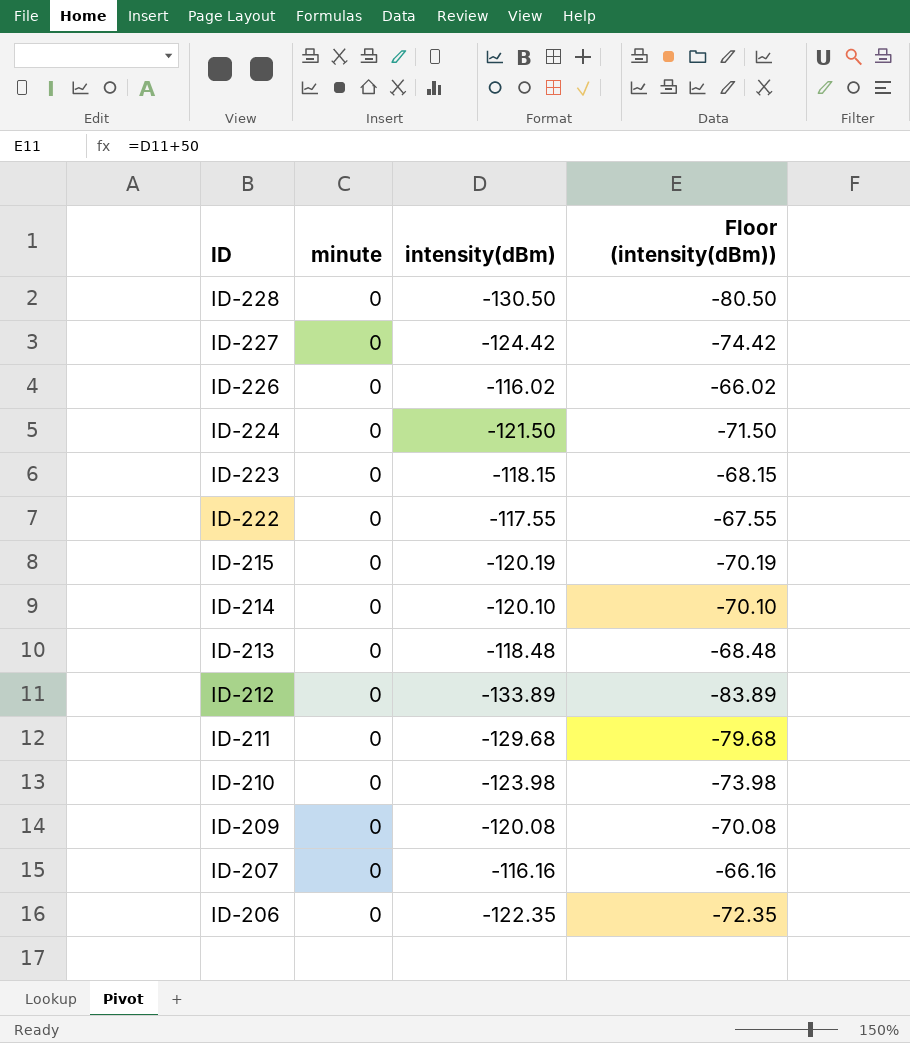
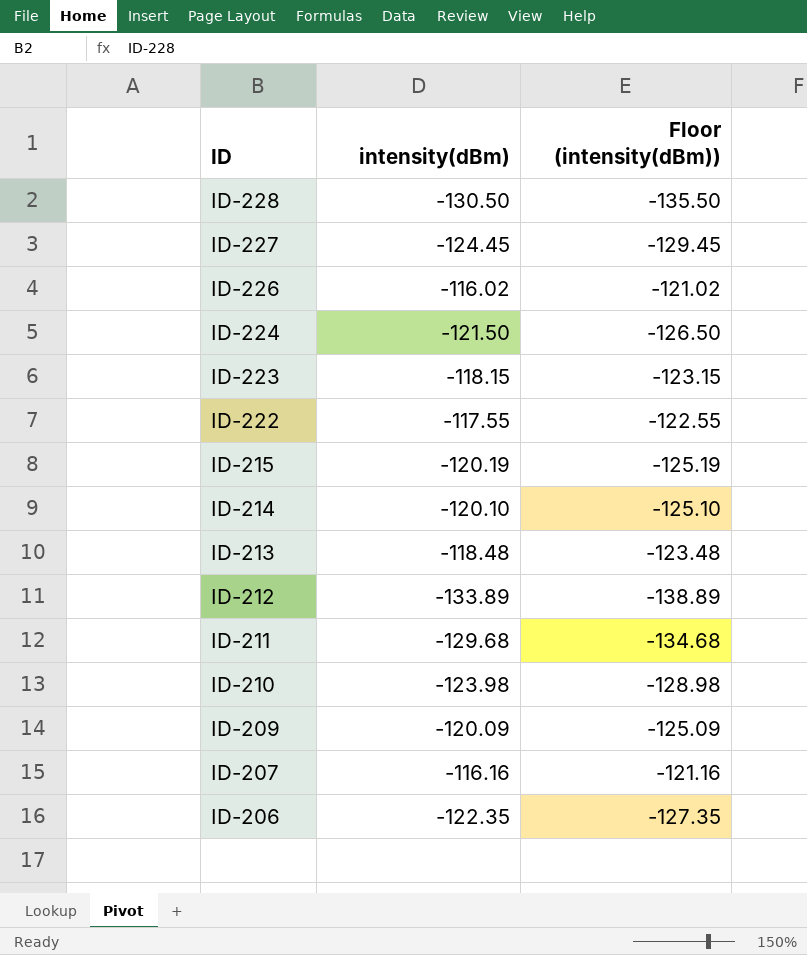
column minute | position: 2 -> none
column Floor (intensity(dBm)) | formula: [intensity(dBm)] + 50 -> [intensity(dBm)] - 5
ID-227 | intensity(dBm): -124.42 -> -124.45
ID-209 | intensity(dBm): -120.08 -> -120.09

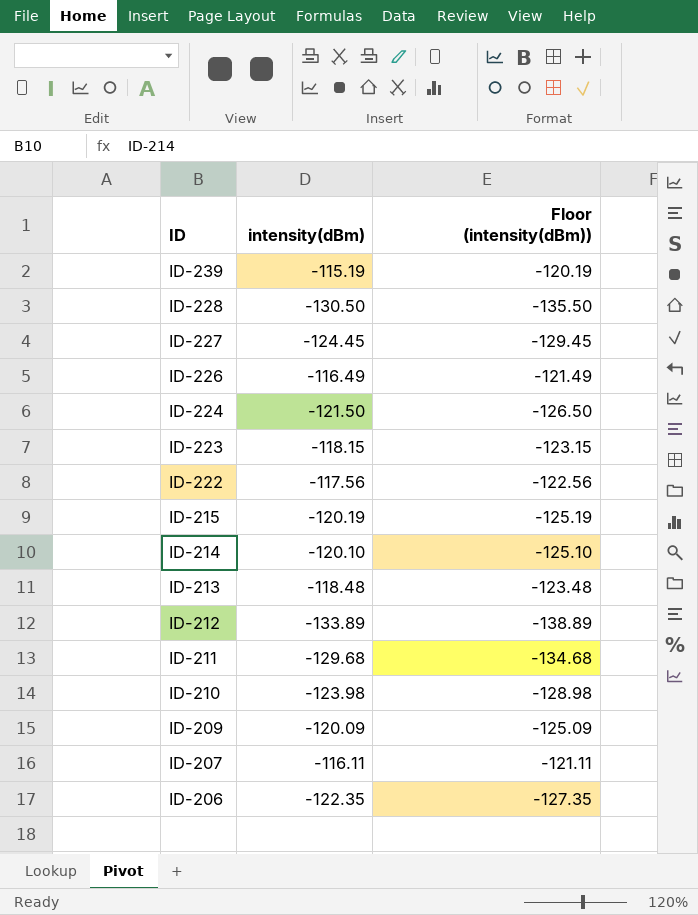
row ID-239: none -> -115.19 | -120.19
ID-226 | intensity(dBm): -116.02 -> -116.49
ID-226 | Floor (intensity(dBm)): -121.02 -> -121.49
ID-222 | intensity(dBm): -117.55 -> -117.56
ID-222 | Floor (intensity(dBm)): -122.55 -> -122.56
ID-207 | intensity(dBm): -116.16 -> -116.11
ID-207 | Floor (intensity(dBm)): -121.16 -> -121.11

